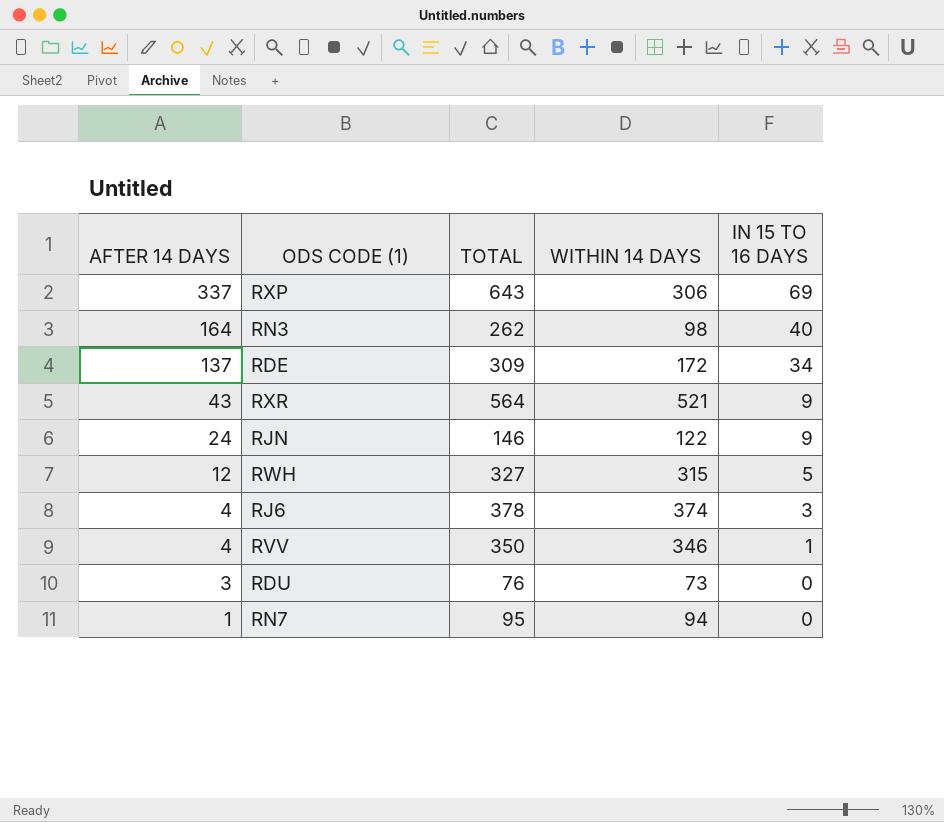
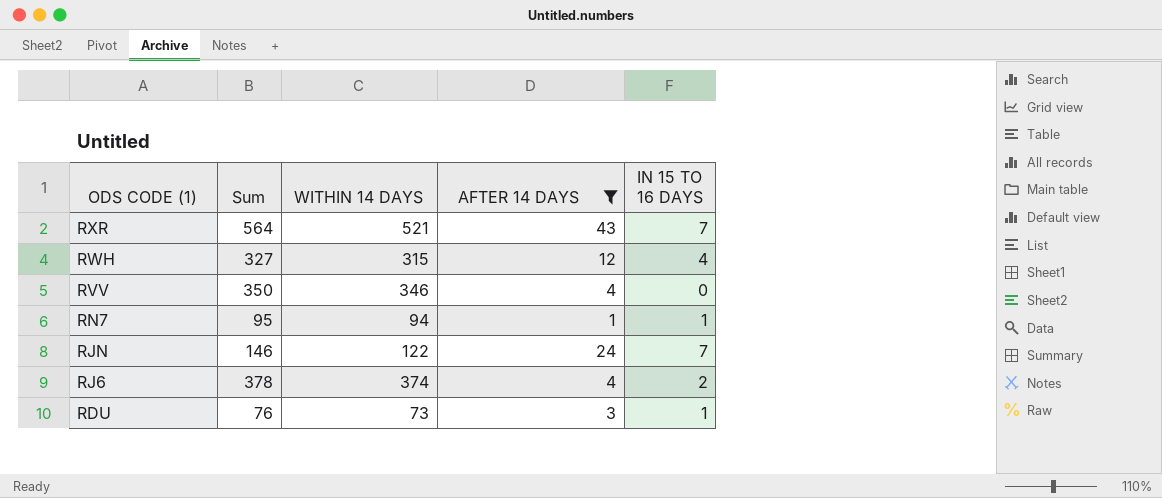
filter: none -> AFTER 14 DAYS <= 43
row order: AFTER 14 DAYS descending -> ODS CODE (1) descending
column name: TOTAL -> Sum
column AFTER 14 DAYS | position: 1 -> 4
RXR | IN 15 TO 16 DAYS: 9 -> 7
RWH | IN 15 TO 16 DAYS: 5 -> 4
RVV | IN 15 TO 16 DAYS: 1 -> 0
RN7 | IN 15 TO 16 DAYS: 0 -> 1
RJN | IN 15 TO 16 DAYS: 9 -> 7
RJ6 | IN 15 TO 16 DAYS: 3 -> 2
RDU | IN 15 TO 16 DAYS: 0 -> 1

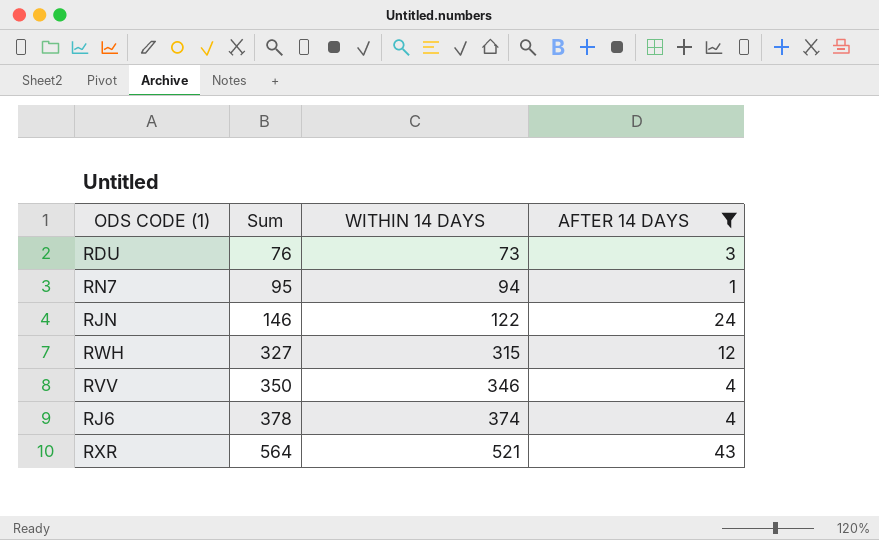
row order: ODS CODE (1) descending -> Sum ascending
column IN 15 TO 16 DAYS | position: 5 -> none

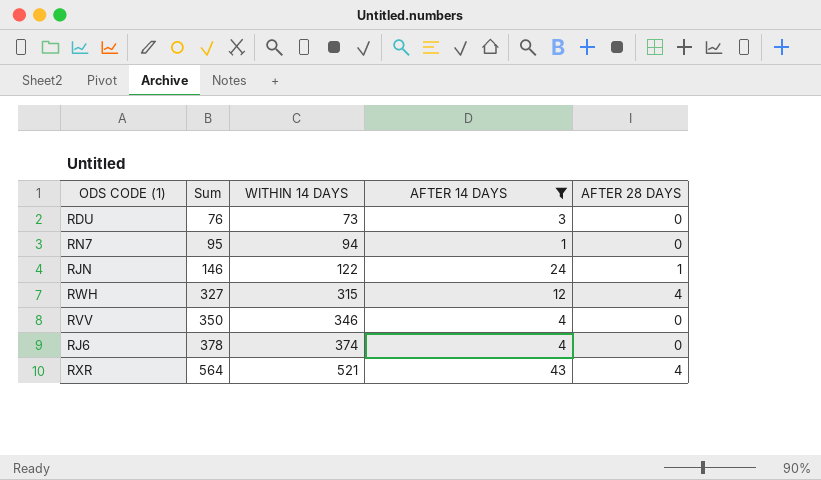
column AFTER 28 DAYS | position: none -> 5

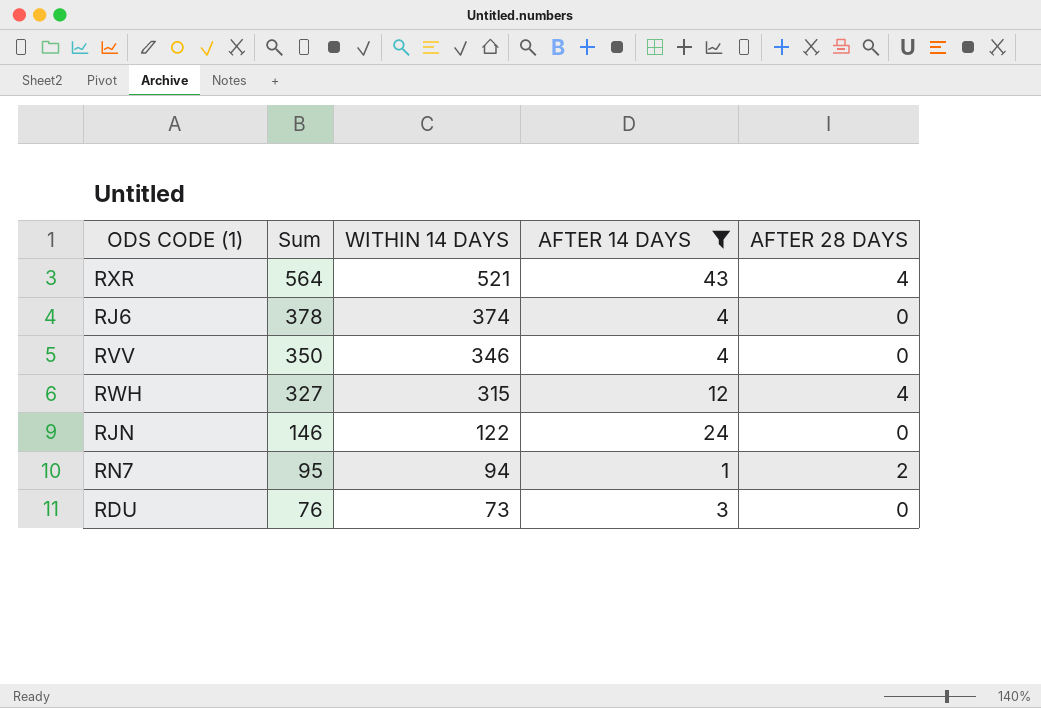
row order: Sum ascending -> Sum descending
RJN | AFTER 28 DAYS: 1 -> 0
RN7 | AFTER 28 DAYS: 0 -> 2

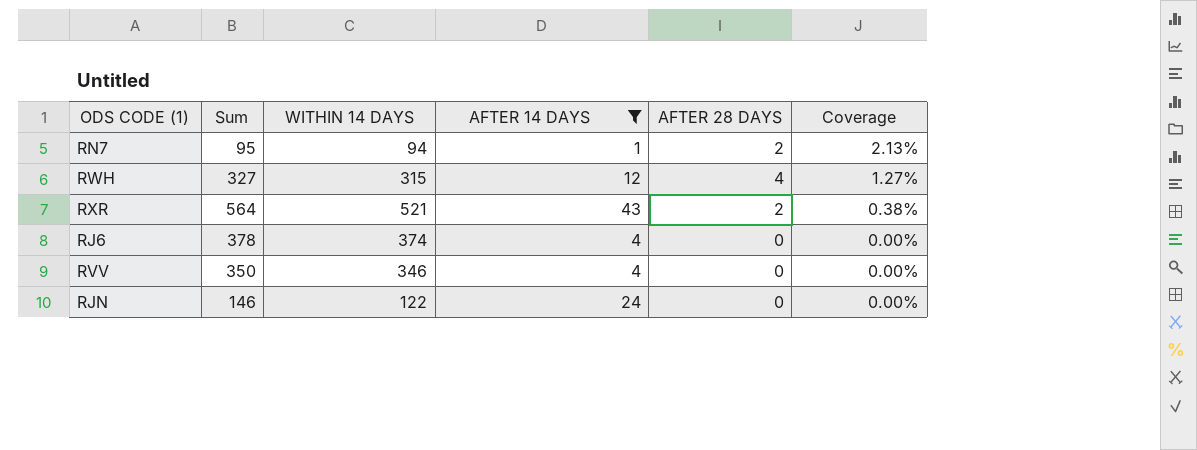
row order: Sum descending -> Coverage descending
column Coverage | formula: none -> [AFTER 28 DAYS] / [WITHIN 14 DAYS]
row RDU: 76 | 73 | 3 | 0 -> none
RXR | AFTER 28 DAYS: 4 -> 2

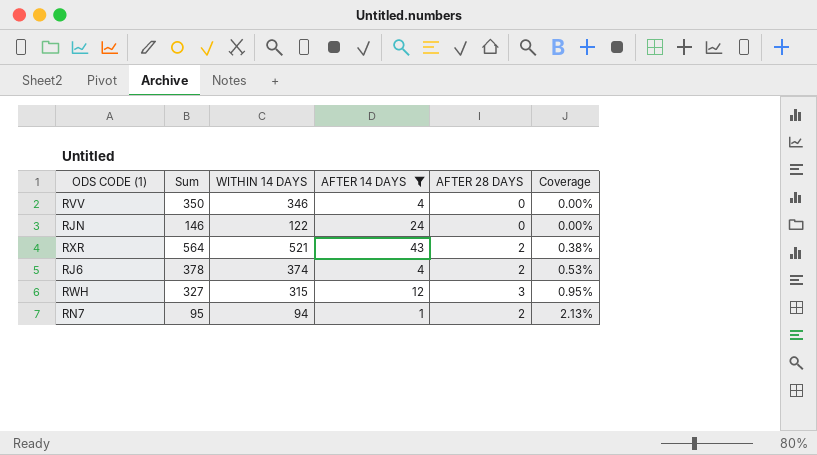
row order: Coverage descending -> Coverage ascending
RJ6 | AFTER 28 DAYS: 0 -> 2
RJ6 | Coverage: 0.00% -> 0.53%
RWH | AFTER 28 DAYS: 4 -> 3
RWH | Coverage: 1.27% -> 0.95%

